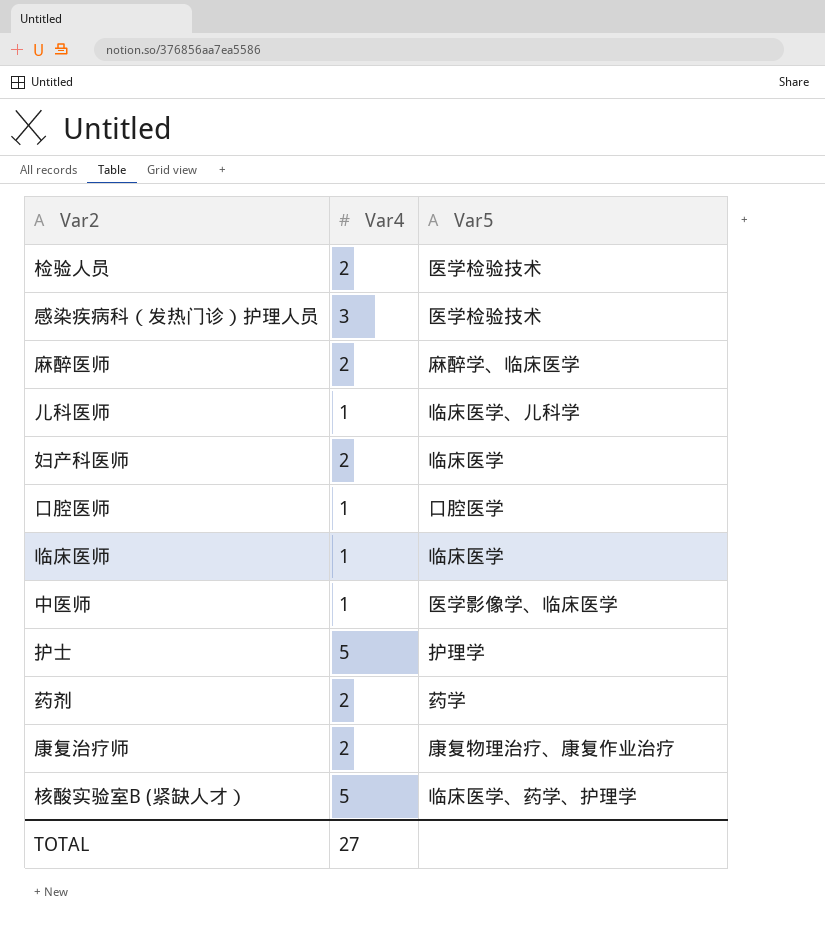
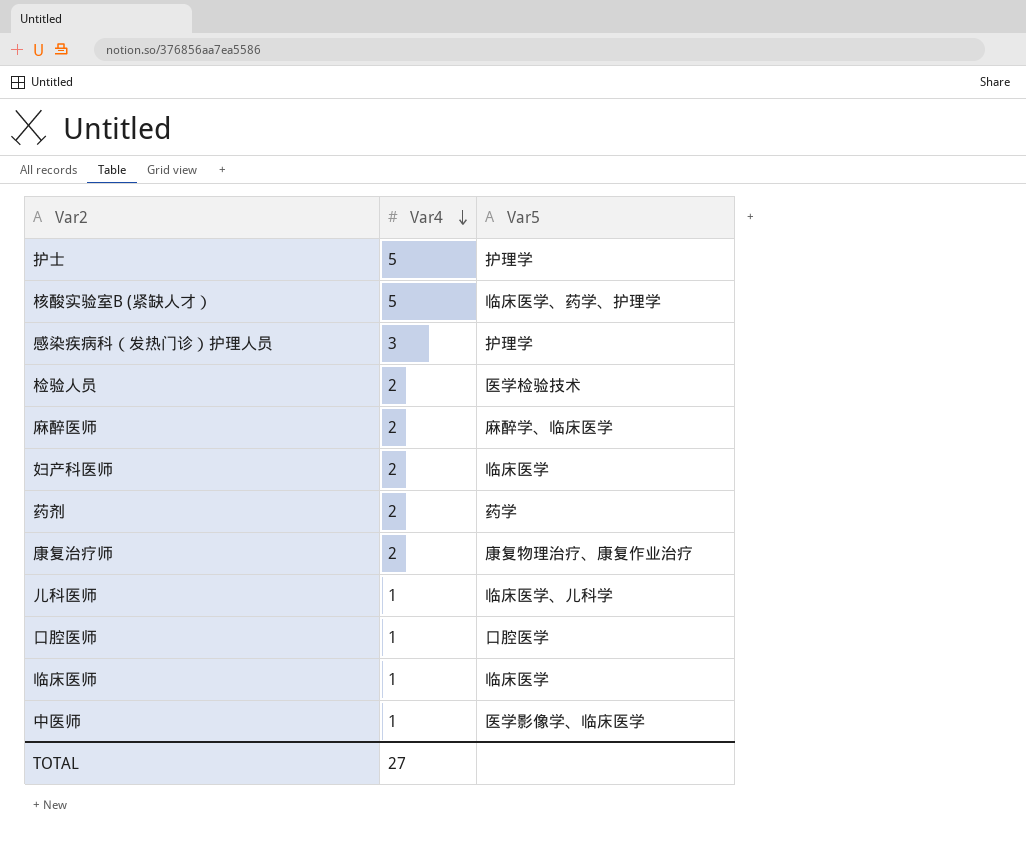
row order: none -> Var4 descending
感染疾病科（发热门诊）护理人员 | Var5: 医学检验技术 -> 护理学

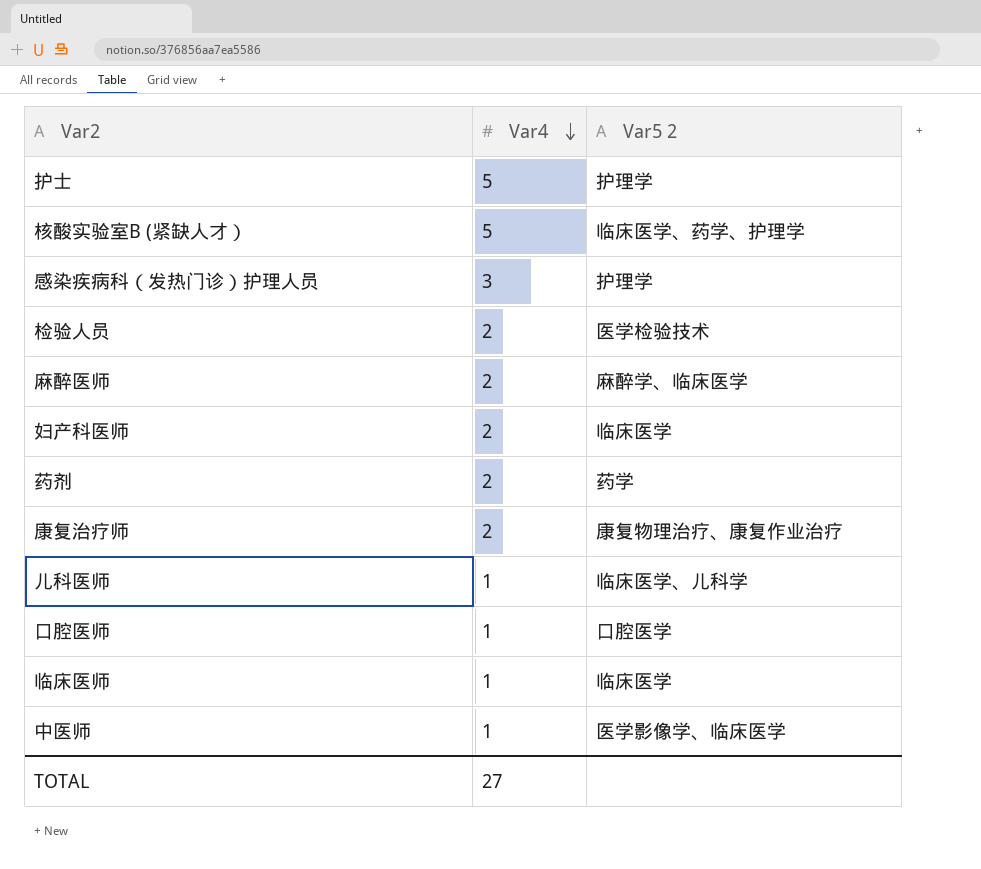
column name: Var5 -> Var5 2

